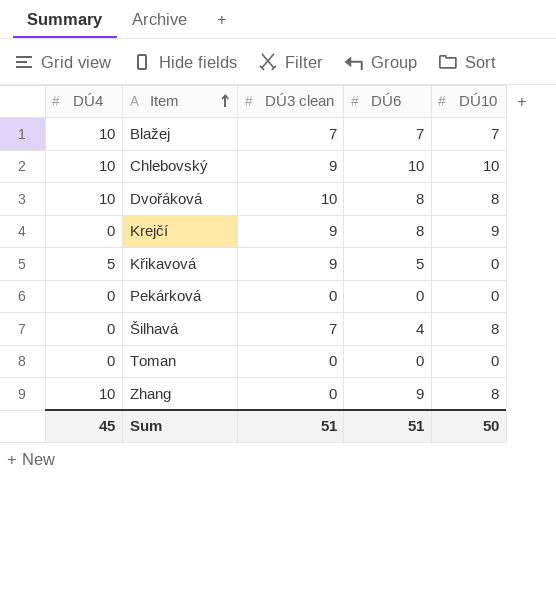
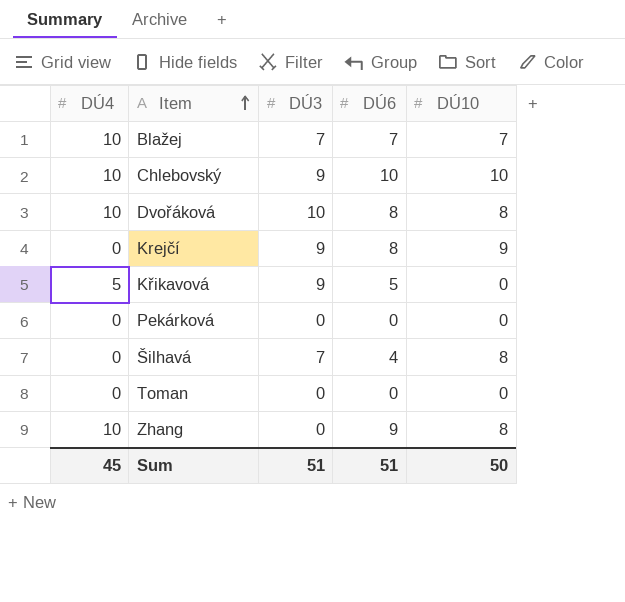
column name: DÚ3 clean -> DÚ3

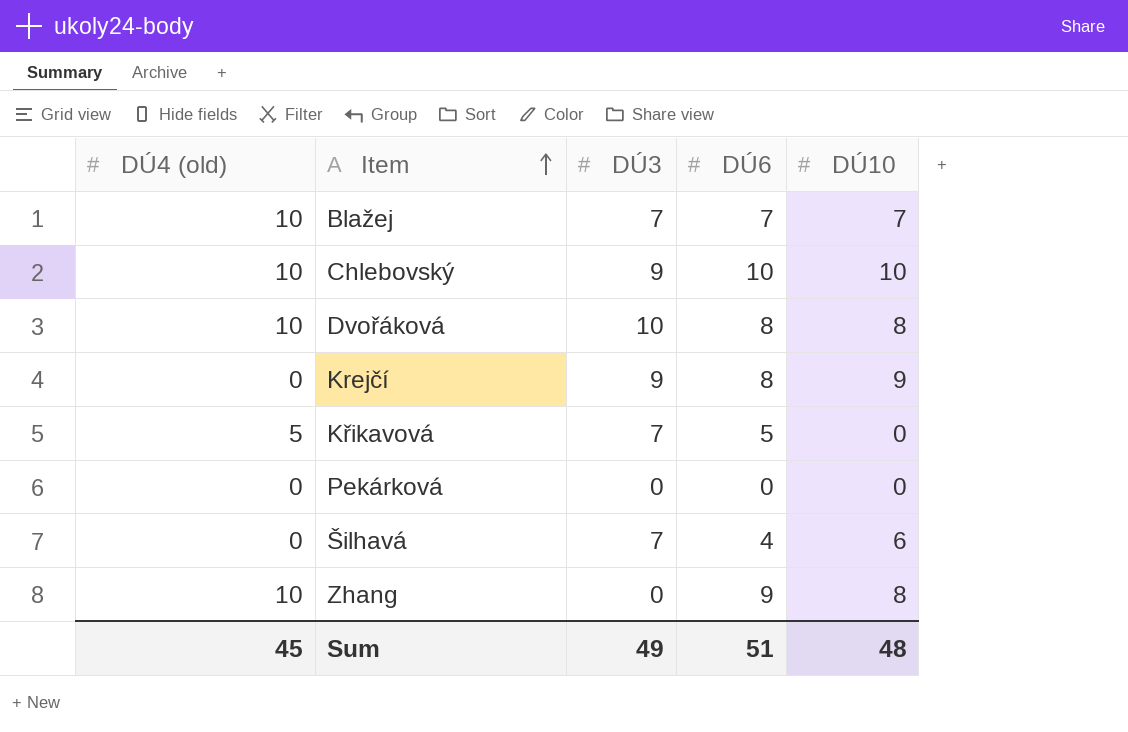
column name: DÚ4 -> DÚ4 (old)
row Toman: 0 | 0 | 0 | 0 -> none
Křikavová | DÚ3: 9 -> 7
Šilhavá | DÚ10: 8 -> 6
Sum | DÚ3: 51 -> 49
Sum | DÚ10: 50 -> 48

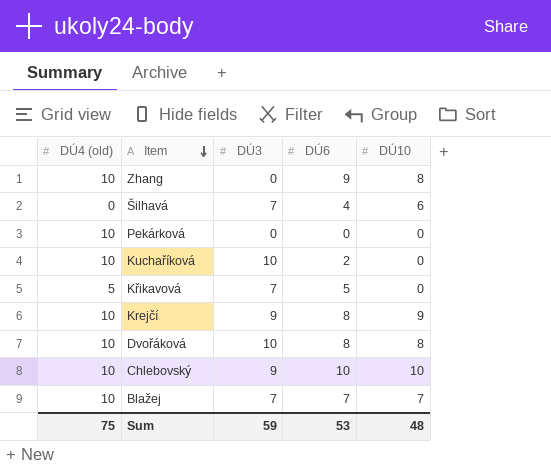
row order: Item ascending -> Item descending
Pekárková | DÚ4 (old): 0 -> 10
row Kuchaříková: none -> 10 | 10 | 2 | 0
Krejčí | DÚ4 (old): 0 -> 10
Sum | DÚ4 (old): 45 -> 75
Sum | DÚ3: 49 -> 59
Sum | DÚ6: 51 -> 53

